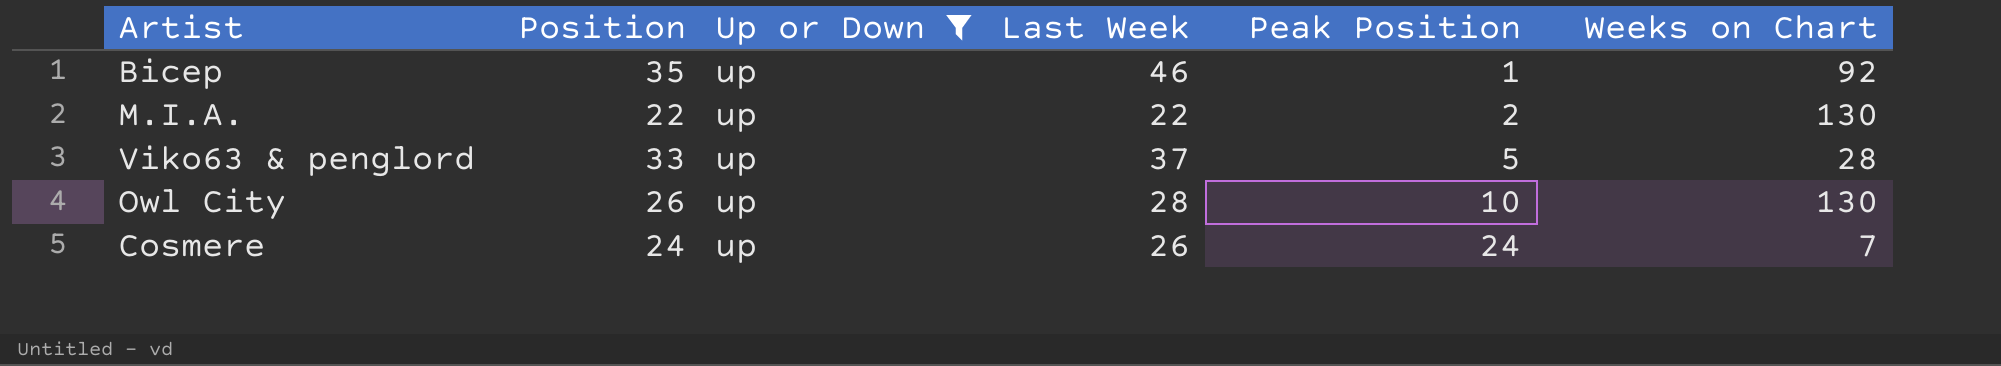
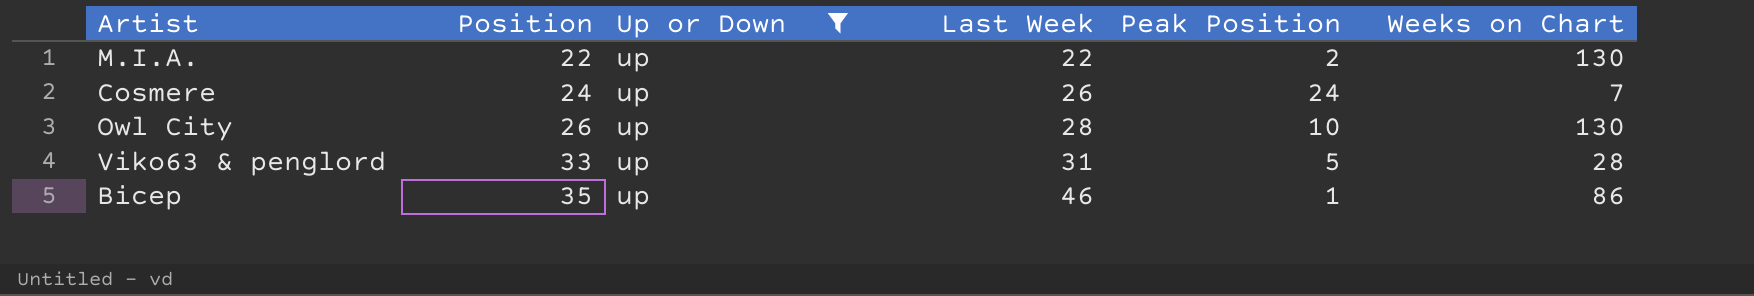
row order: Peak Position ascending -> Position ascending
Viko63 & penglord | Last Week: 37 -> 31
Bicep | Weeks on Chart: 92 -> 86

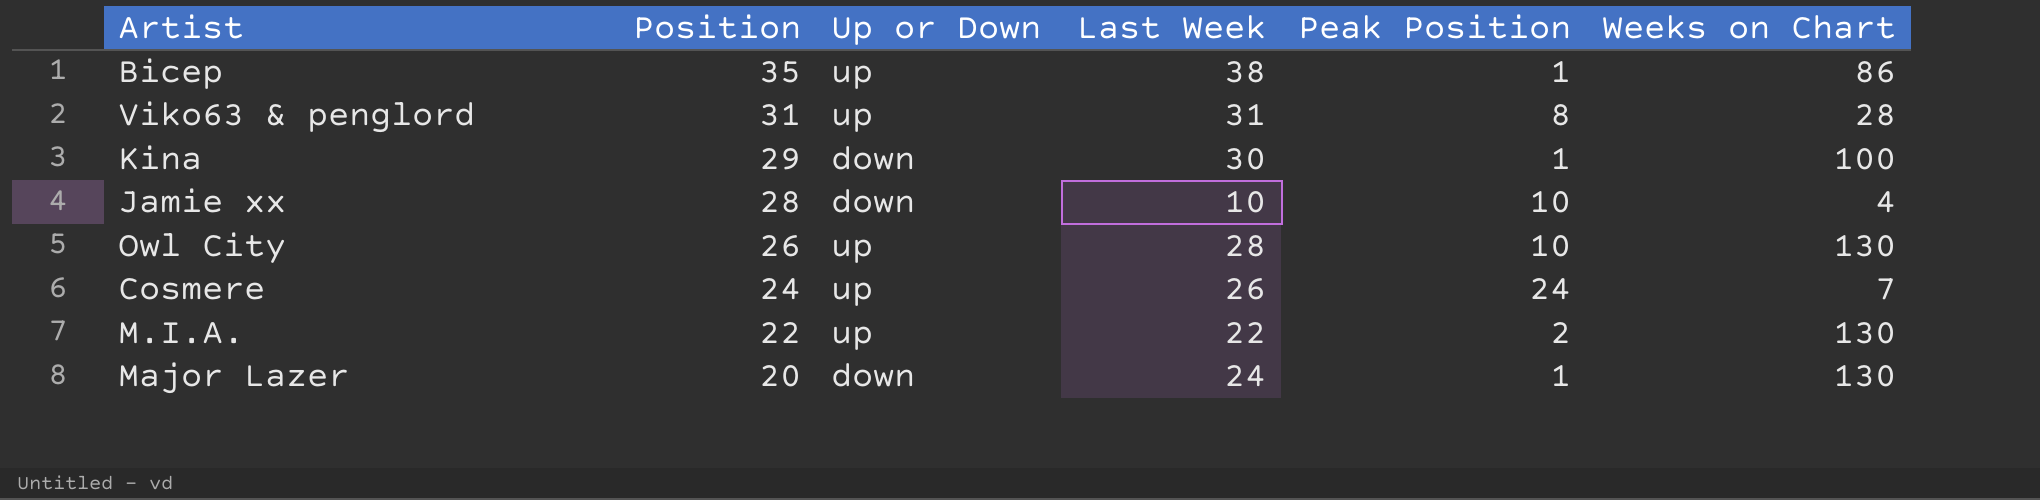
filter: Up or Down = up -> none
row order: Position ascending -> Position descending
Bicep | Last Week: 46 -> 38
Viko63 & penglord | Position: 33 -> 31
Viko63 & penglord | Peak Position: 5 -> 8

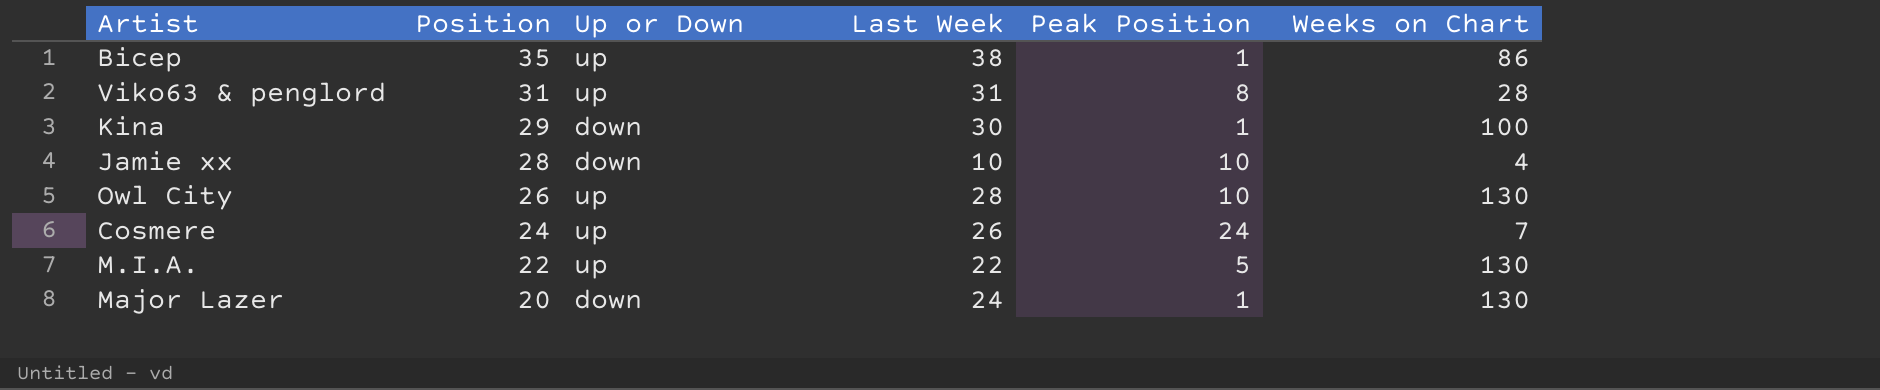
M.I.A. | Peak Position: 2 -> 5

